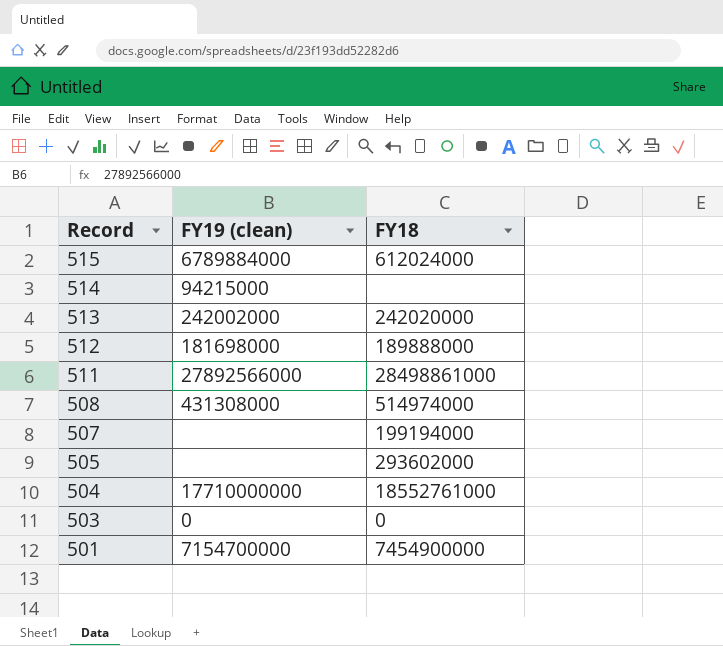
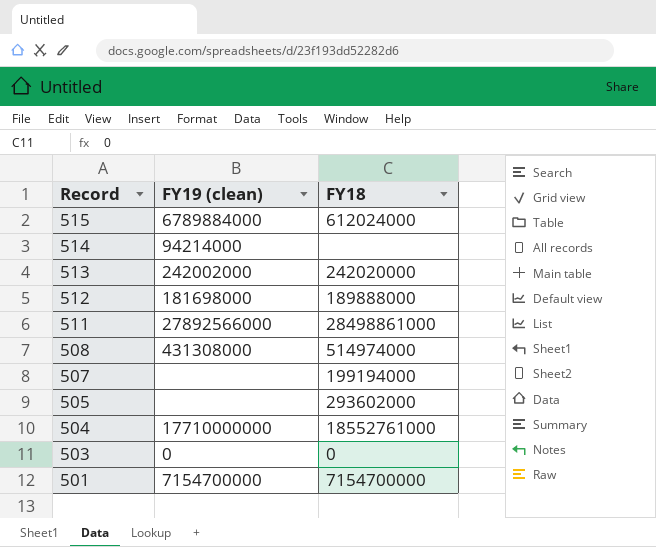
514 | FY19 (clean): 94215000 -> 94214000
501 | FY18: 7454900000 -> 7154700000

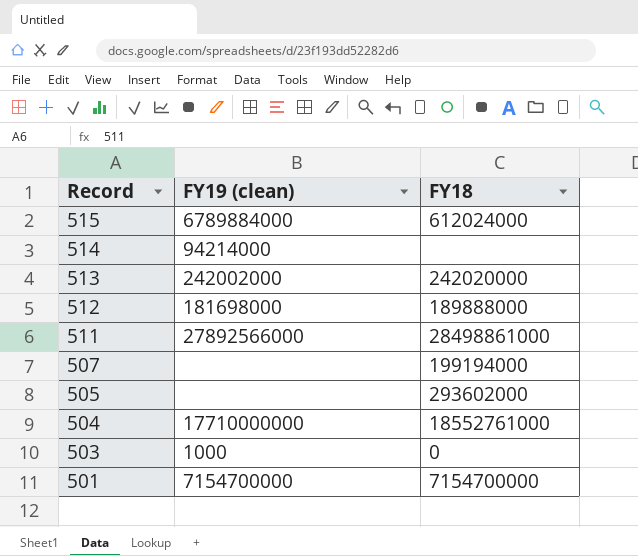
row 508: 431308000 | 514974000 -> none
503 | FY19 (clean): 0 -> 1000

